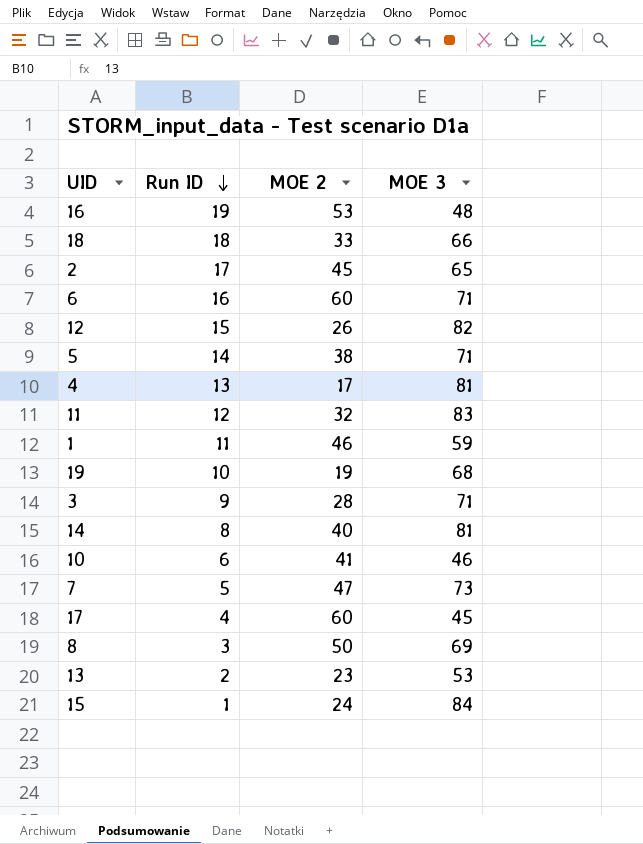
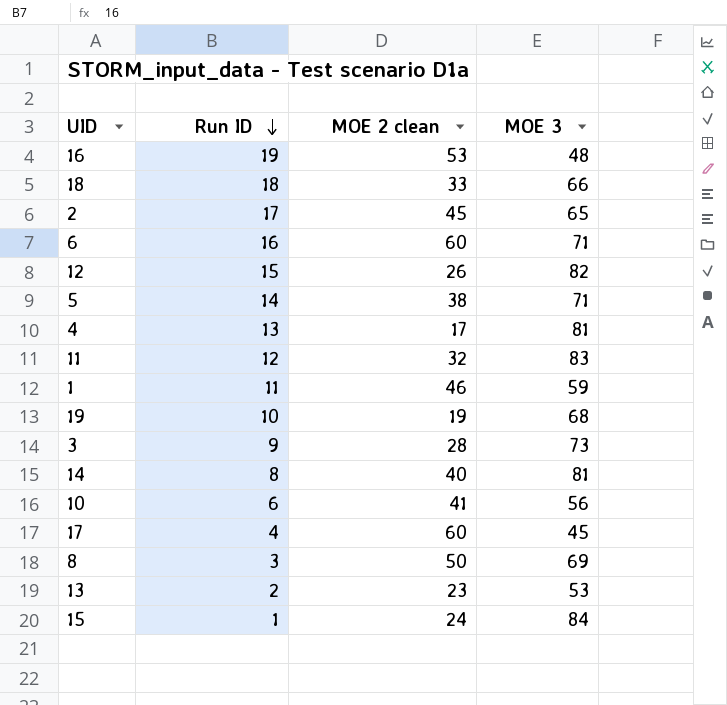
column name: MOE 2 -> MOE 2 clean
row 7: 5 | 47 | 73 -> none
3 | MOE 3: 71 -> 73
10 | MOE 3: 46 -> 56

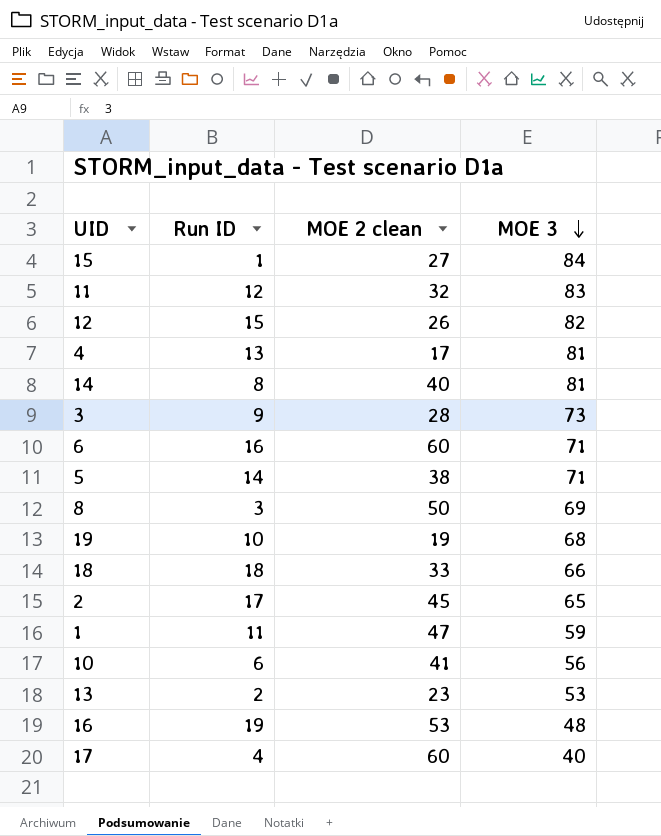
row order: Run ID descending -> MOE 3 descending
15 | MOE 2 clean: 24 -> 27
1 | MOE 2 clean: 46 -> 47
17 | MOE 3: 45 -> 40

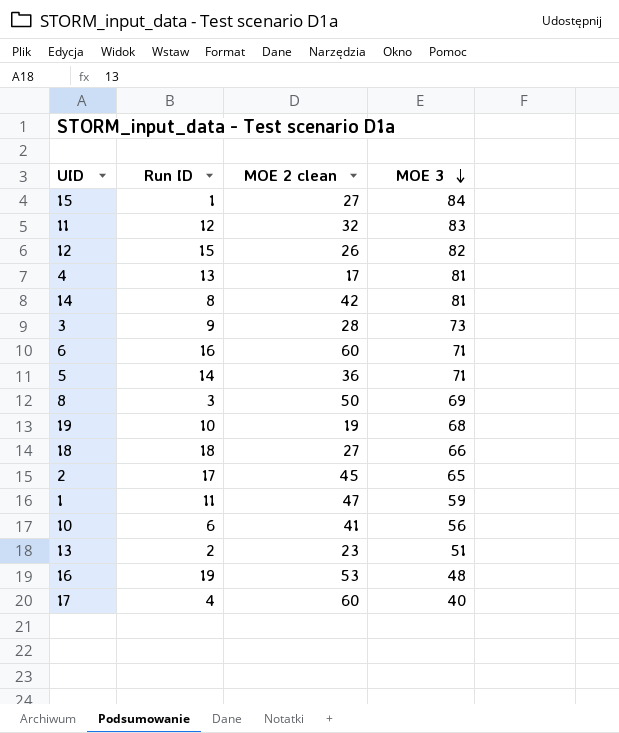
14 | MOE 2 clean: 40 -> 42
5 | MOE 2 clean: 38 -> 36
18 | MOE 2 clean: 33 -> 27
13 | MOE 3: 53 -> 51

